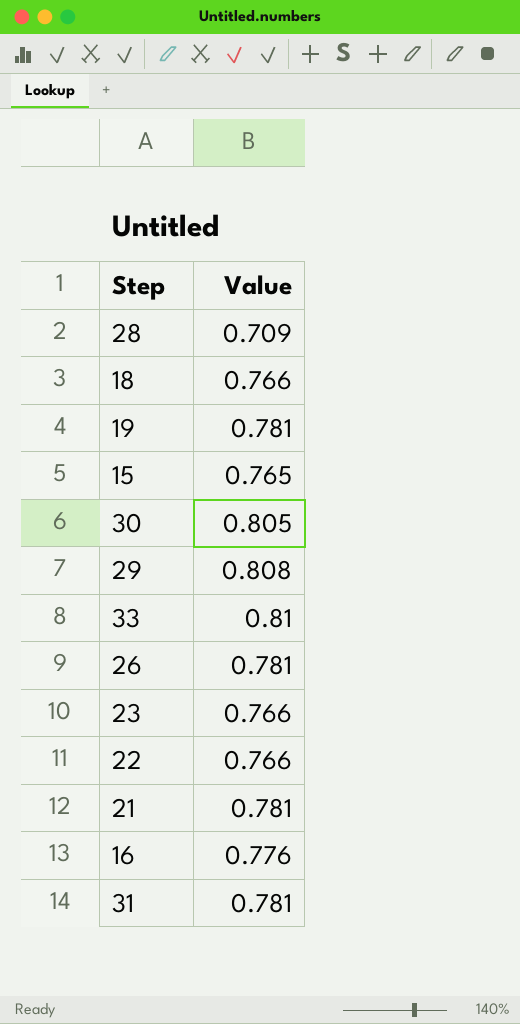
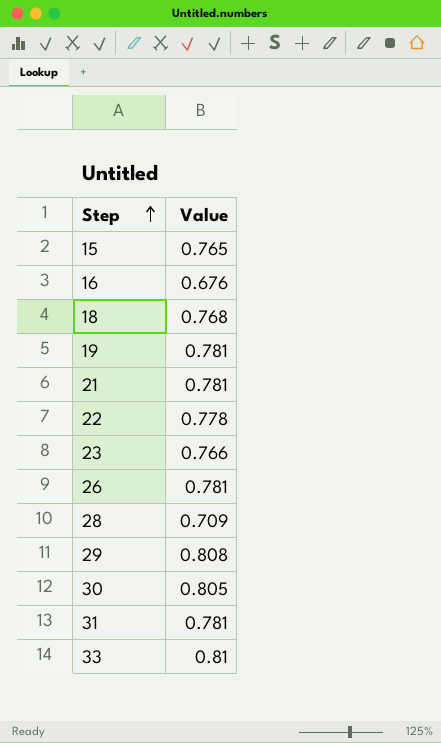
row order: none -> Step ascending
16 | Value: 0.776 -> 0.676
18 | Value: 0.766 -> 0.768
22 | Value: 0.766 -> 0.778

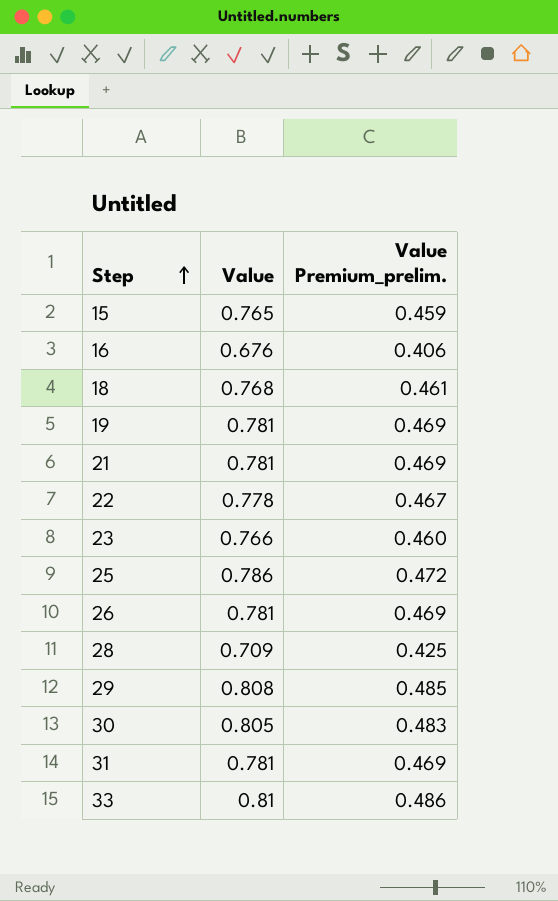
column Value Premium_prelim. | formula: none -> [Value] * 0.6
row 25: none -> 0.786 | 0.472

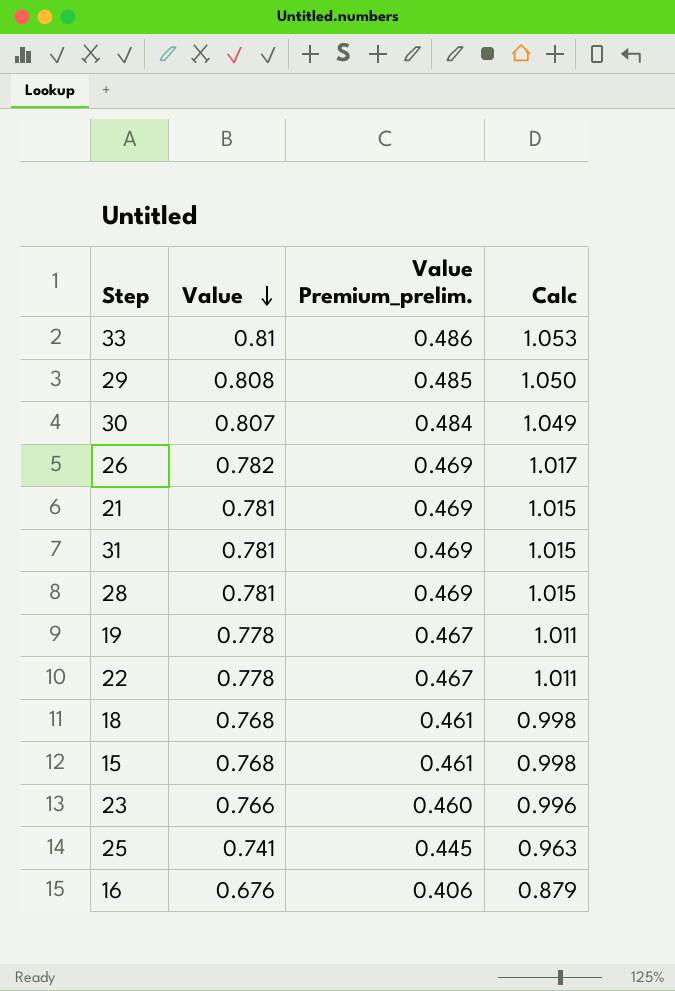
row order: Step ascending -> Value descending
column Calc | formula: none -> [Value] * 1.3
30 | Value: 0.805 -> 0.807
30 | Value Premium_prelim.: 0.483 -> 0.484
26 | Value: 0.781 -> 0.782
28 | Value: 0.709 -> 0.781
28 | Value Premium_prelim.: 0.425 -> 0.469
19 | Value: 0.781 -> 0.778
19 | Value Premium_prelim.: 0.469 -> 0.467
15 | Value: 0.765 -> 0.768
15 | Value Premium_prelim.: 0.459 -> 0.461
25 | Value: 0.786 -> 0.741
25 | Value Premium_prelim.: 0.472 -> 0.445

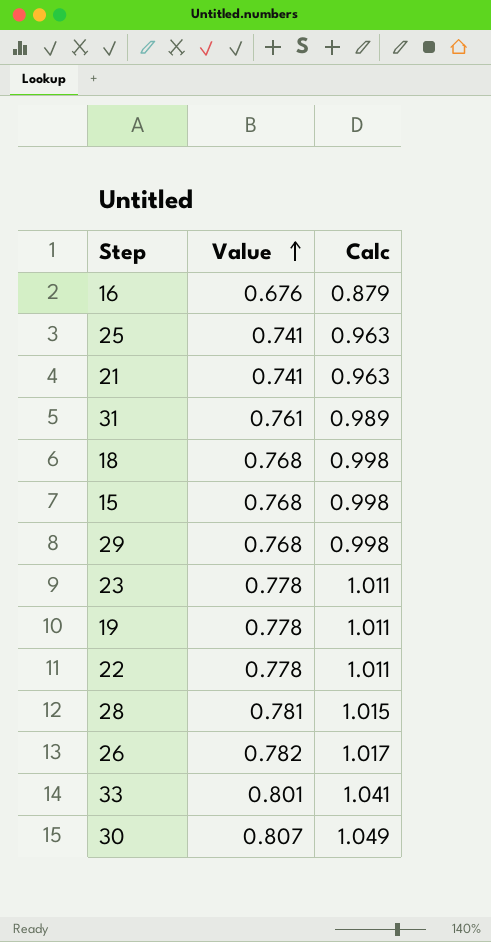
row order: Value descending -> Value ascending
column Value Premium_prelim. | formula: [Value] * 0.6 -> none
21 | Value: 0.781 -> 0.741
21 | Calc: 1.015 -> 0.963
31 | Value: 0.781 -> 0.761
31 | Calc: 1.015 -> 0.989
29 | Value: 0.808 -> 0.768
29 | Calc: 1.050 -> 0.998
23 | Value: 0.766 -> 0.778
23 | Calc: 0.996 -> 1.011
33 | Value: 0.81 -> 0.801
33 | Calc: 1.053 -> 1.041

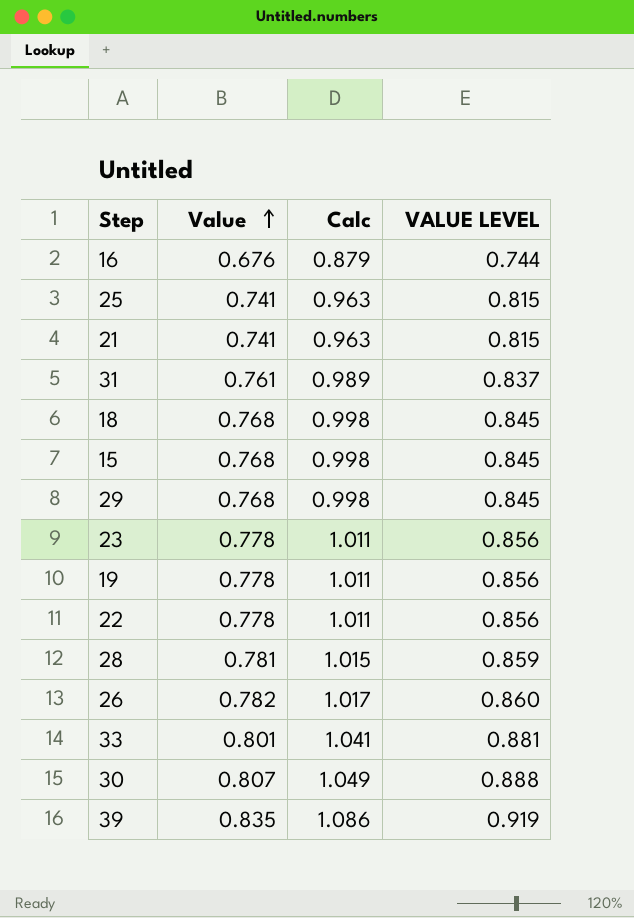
column VALUE LEVEL | formula: none -> [Value] * 1.1
row 39: none -> 0.835 | 1.086 | 0.919

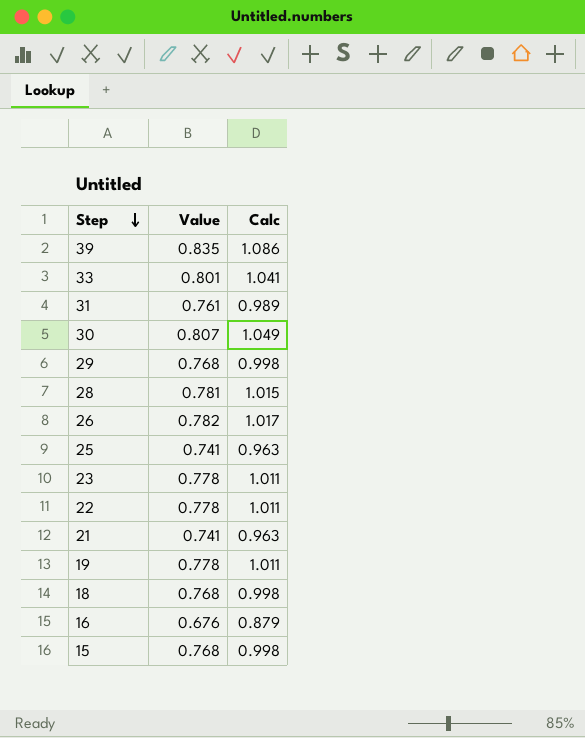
row order: Value ascending -> Step descending
column VALUE LEVEL | formula: [Value] * 1.1 -> none

